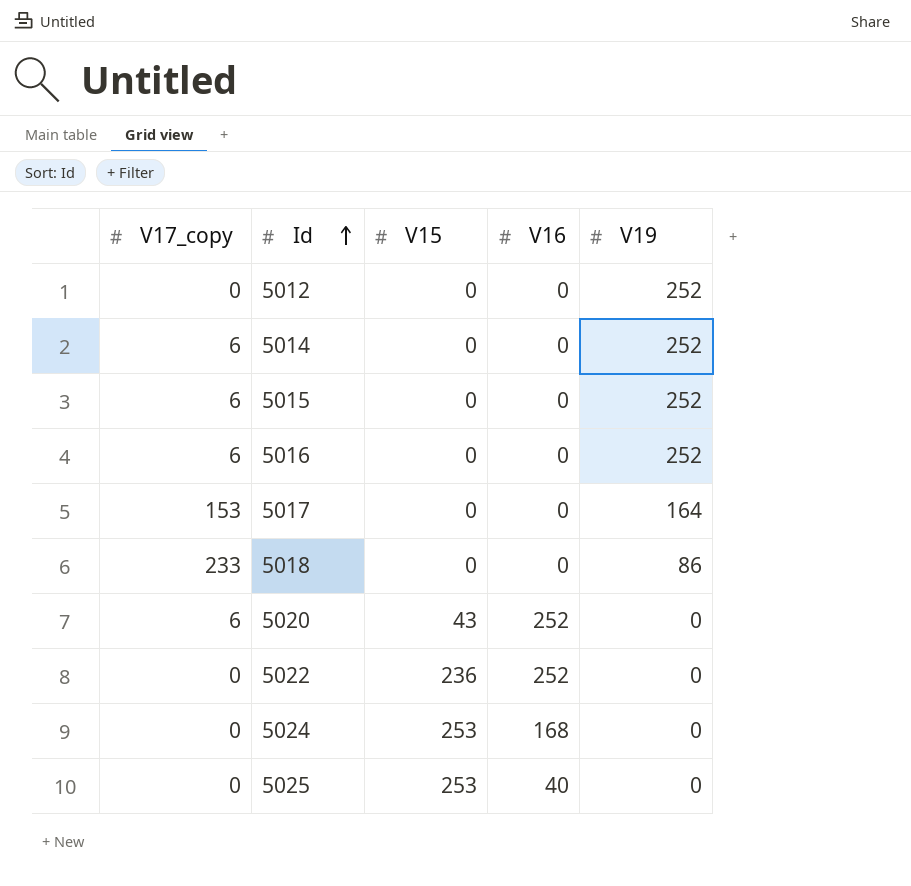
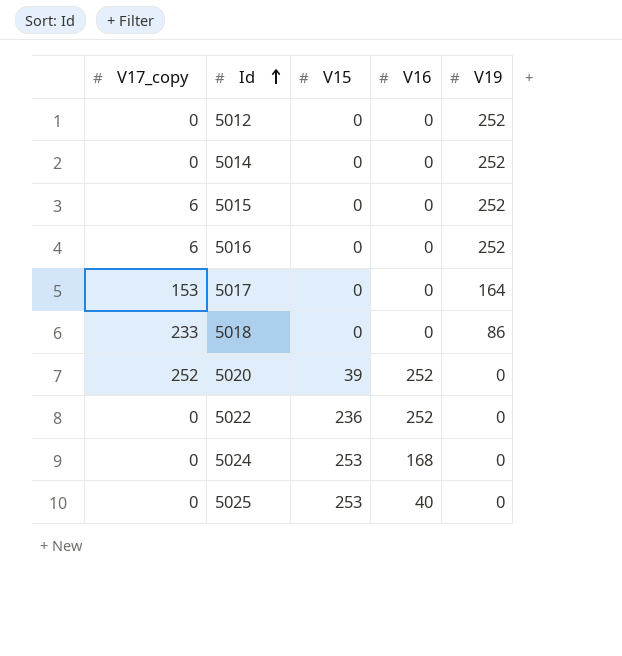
5014 | V17_copy: 6 -> 0
5020 | V17_copy: 6 -> 252
5020 | V15: 43 -> 39

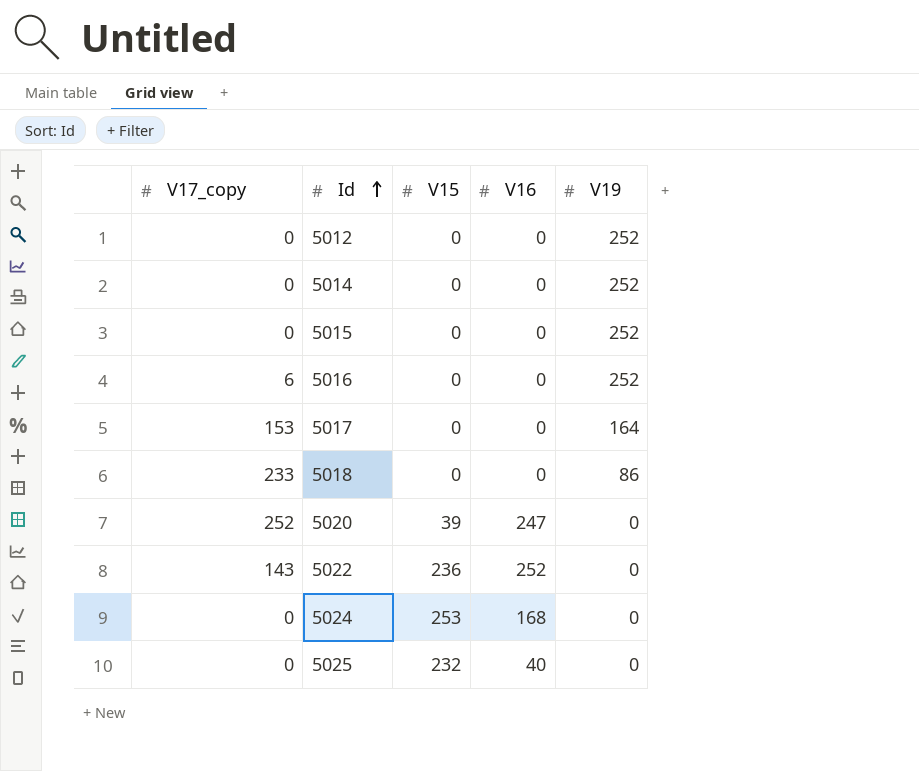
5015 | V17_copy: 6 -> 0
5020 | V16: 252 -> 247
5022 | V17_copy: 0 -> 143
5025 | V15: 253 -> 232

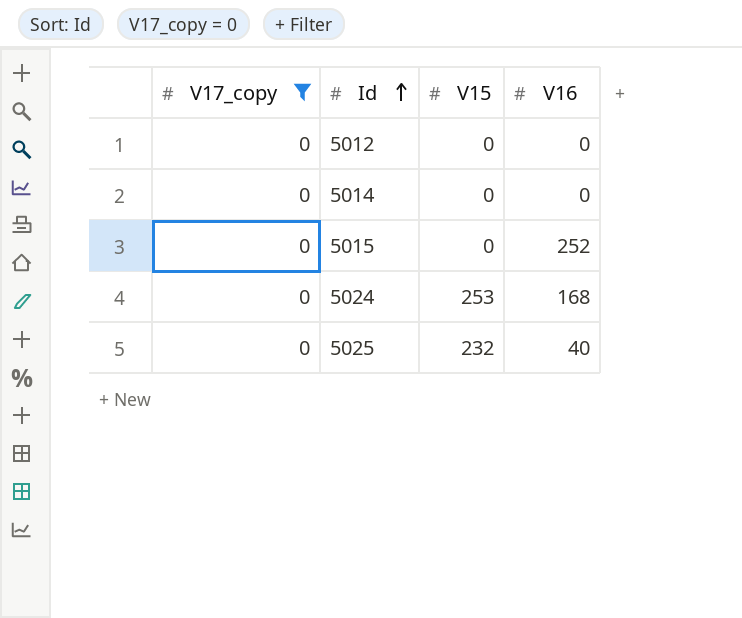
filter: none -> V17_copy = 0
column V19 | position: 5 -> none
5015 | V16: 0 -> 252

